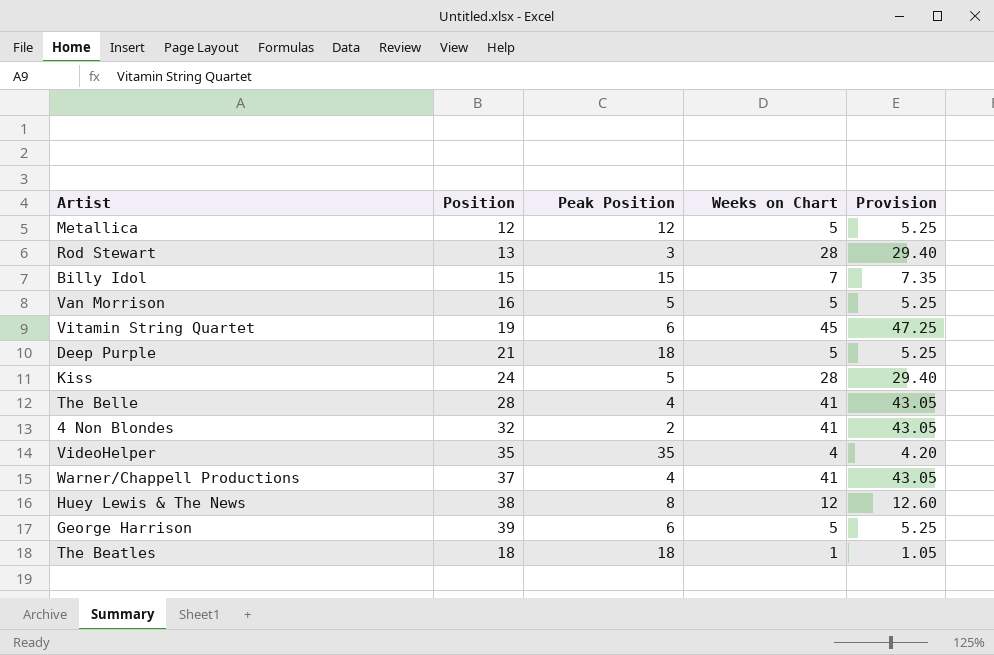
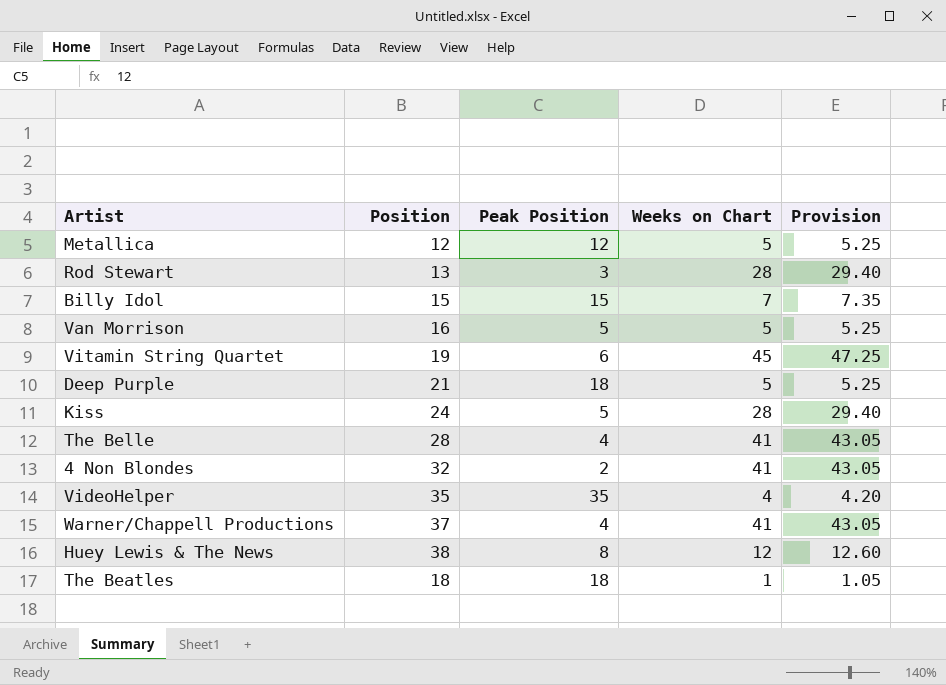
row George Harrison: 39 | 6 | 5 | 5.25 -> none

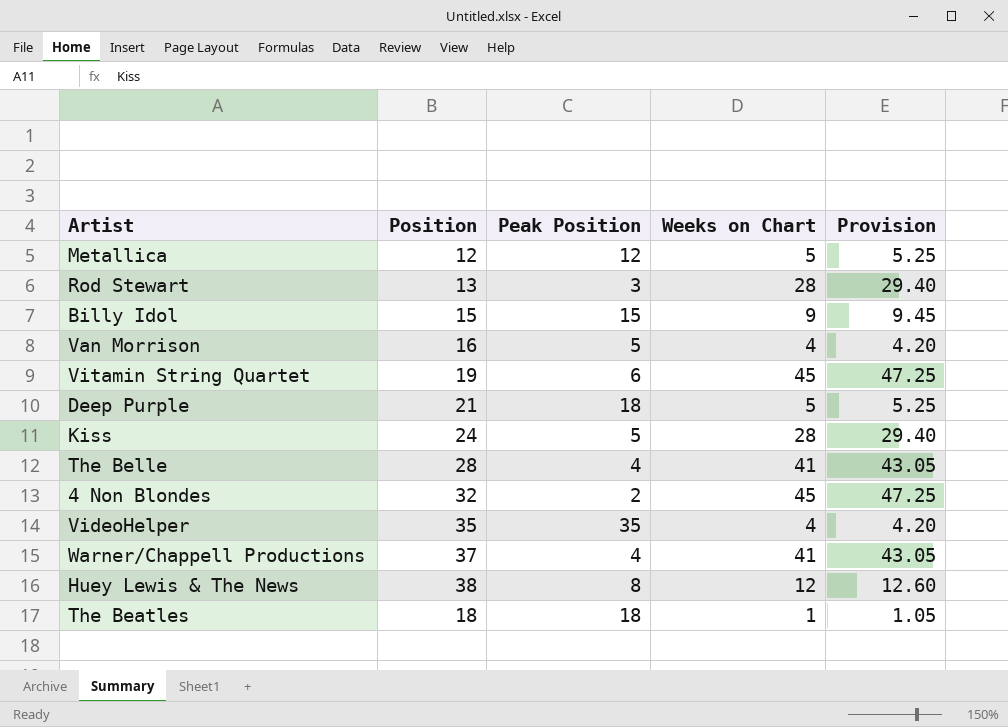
Billy Idol | Weeks on Chart: 7 -> 9
Billy Idol | Provision: 7.35 -> 9.45
Van Morrison | Weeks on Chart: 5 -> 4
Van Morrison | Provision: 5.25 -> 4.20
4 Non Blondes | Weeks on Chart: 41 -> 45
4 Non Blondes | Provision: 43.05 -> 47.25

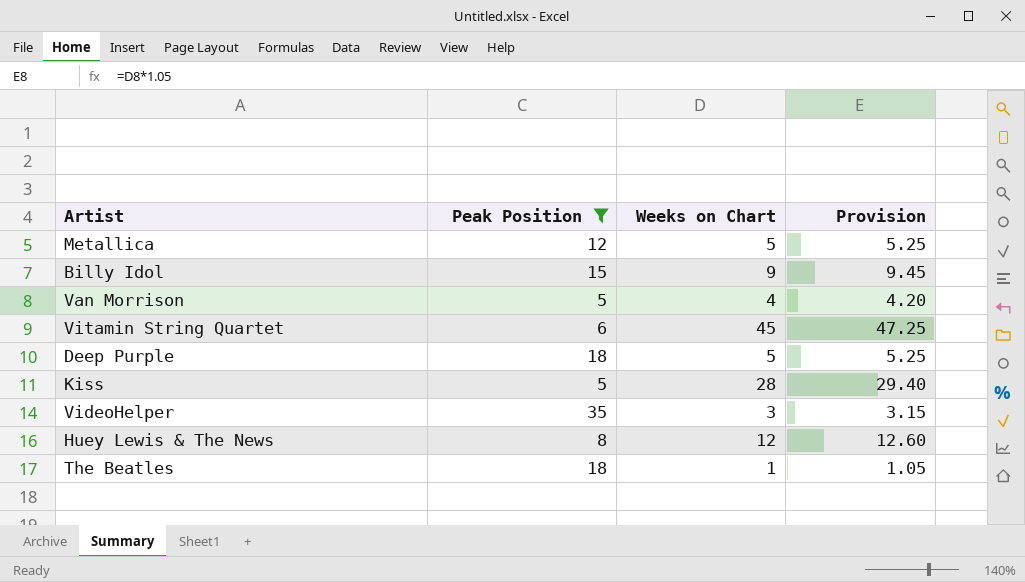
filter: none -> Peak Position >= 5
column Position | position: 2 -> none
VideoHelper | Weeks on Chart: 4 -> 3
VideoHelper | Provision: 4.20 -> 3.15

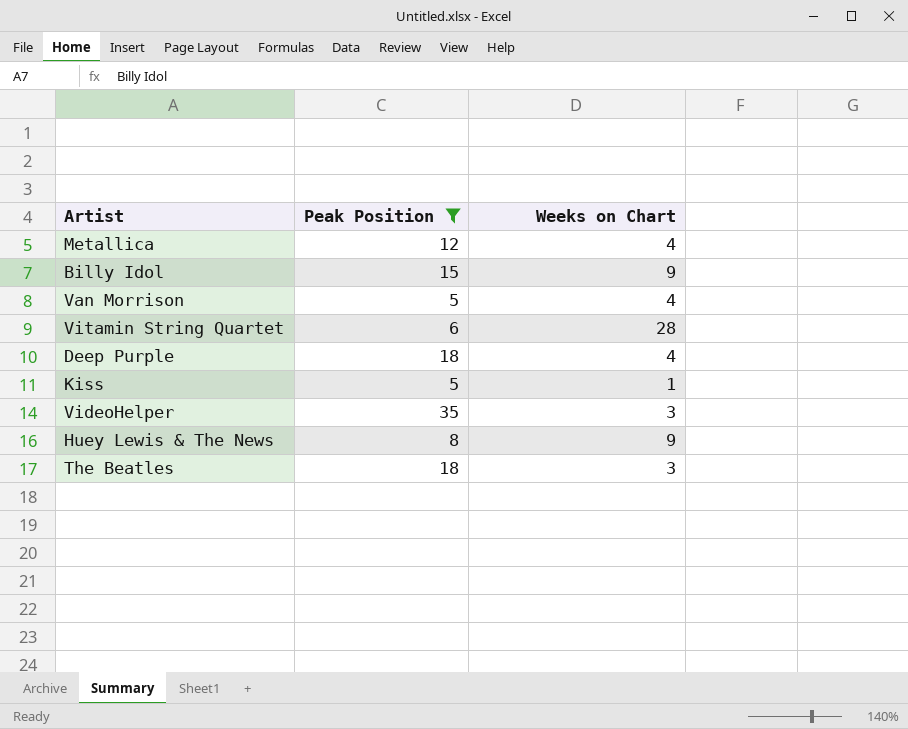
column Provision | formula: [Weeks on Chart] * 1.05 -> none
Metallica | Weeks on Chart: 5 -> 4
Vitamin String Quartet | Weeks on Chart: 45 -> 28
Deep Purple | Weeks on Chart: 5 -> 4
Kiss | Weeks on Chart: 28 -> 1
Huey Lewis & The News | Weeks on Chart: 12 -> 9
The Beatles | Weeks on Chart: 1 -> 3

